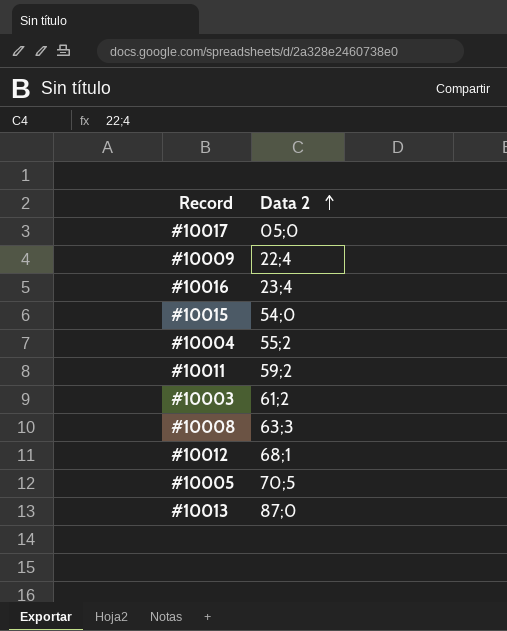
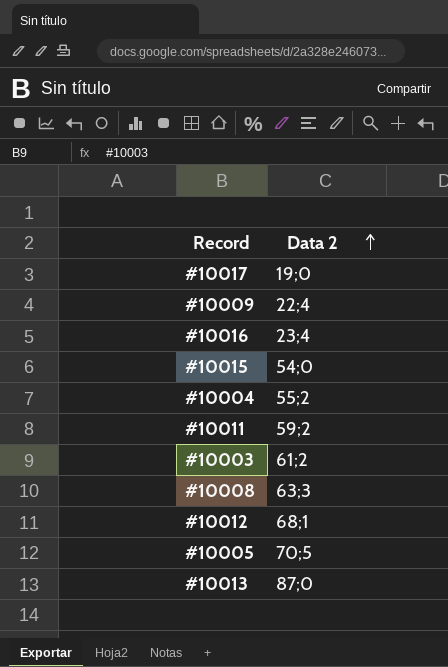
#10017 | Data 2: 05;0 -> 19;0

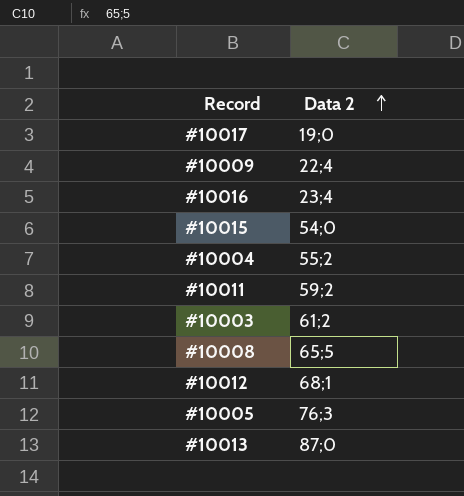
#10008 | Data 2: 63;3 -> 65;5
#10005 | Data 2: 70;5 -> 76;3

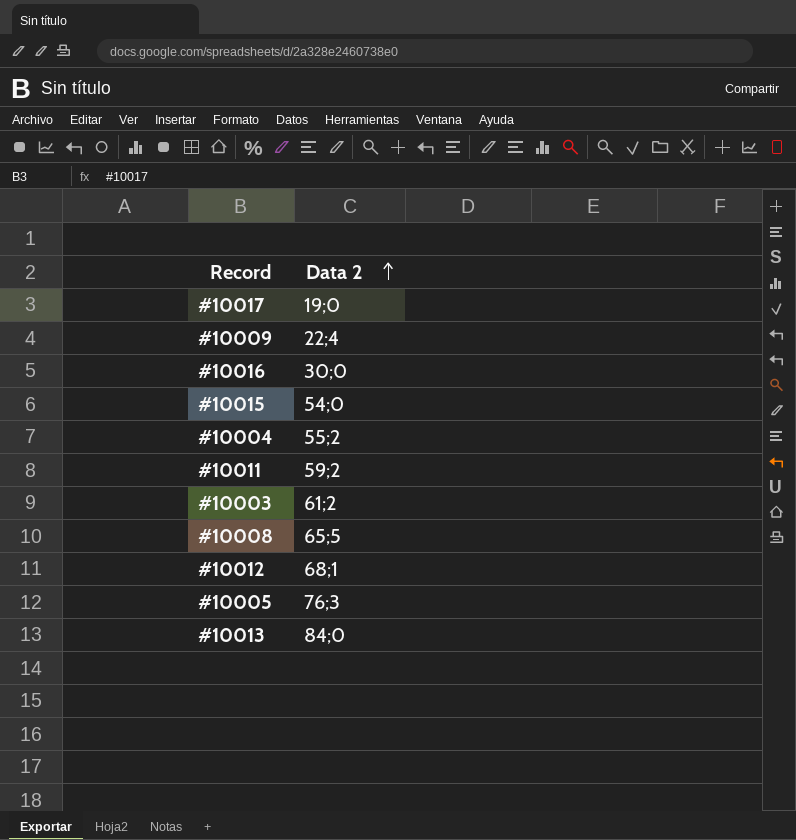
#10016 | Data 2: 23;4 -> 30;0
#10013 | Data 2: 87;0 -> 84;0

